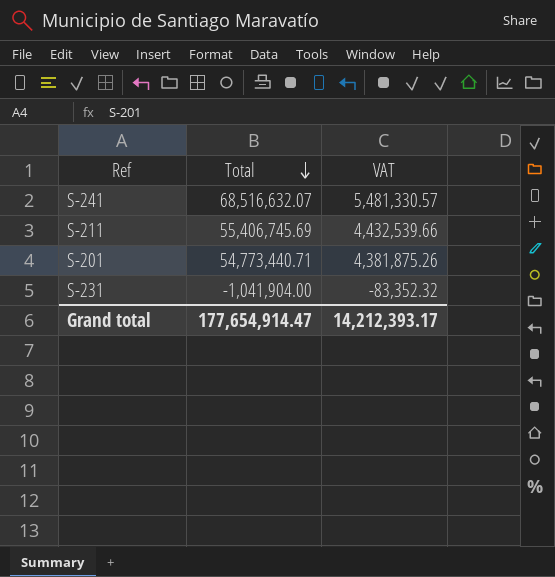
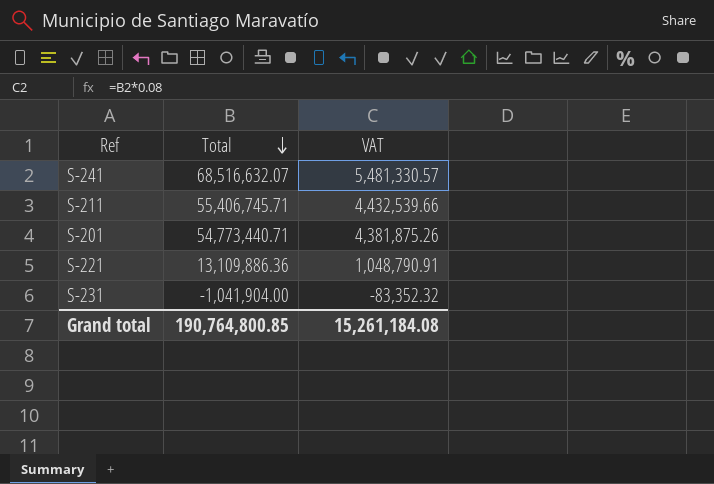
S-211 | Total: 55,406,745.69 -> 55,406,745.71
row S-221: none -> 13,109,886.36 | 1,048,790.91
Grand total | Total: 177,654,914.47 -> 190,764,800.85
Grand total | VAT: 14,212,393.17 -> 15,261,184.08

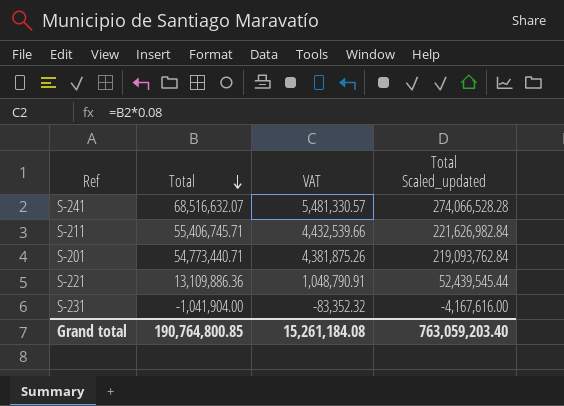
column Total Scaled_updated | formula: none -> [Total] * 4

